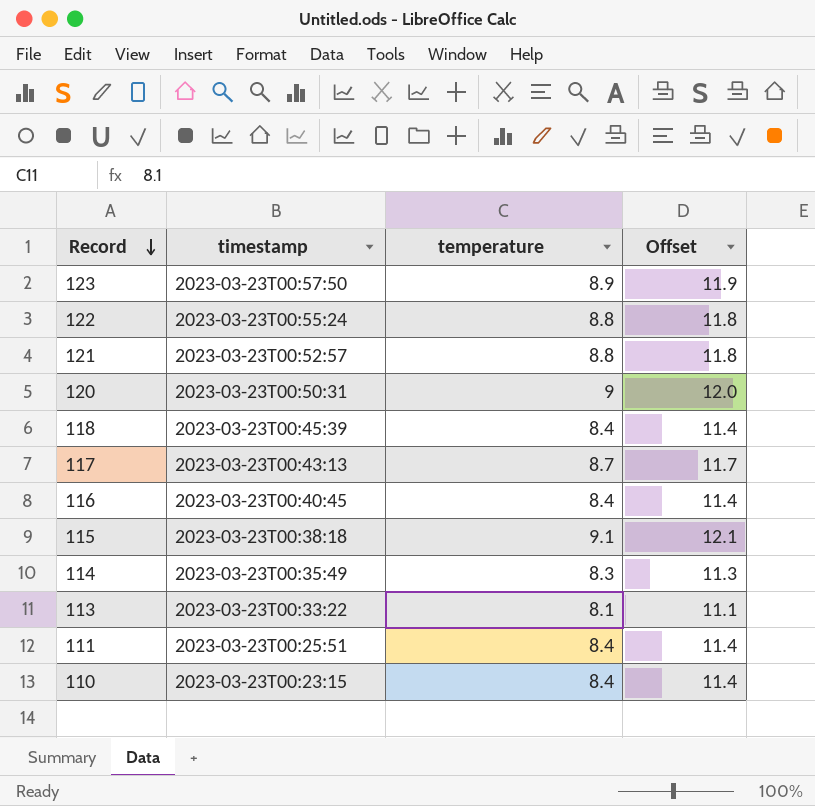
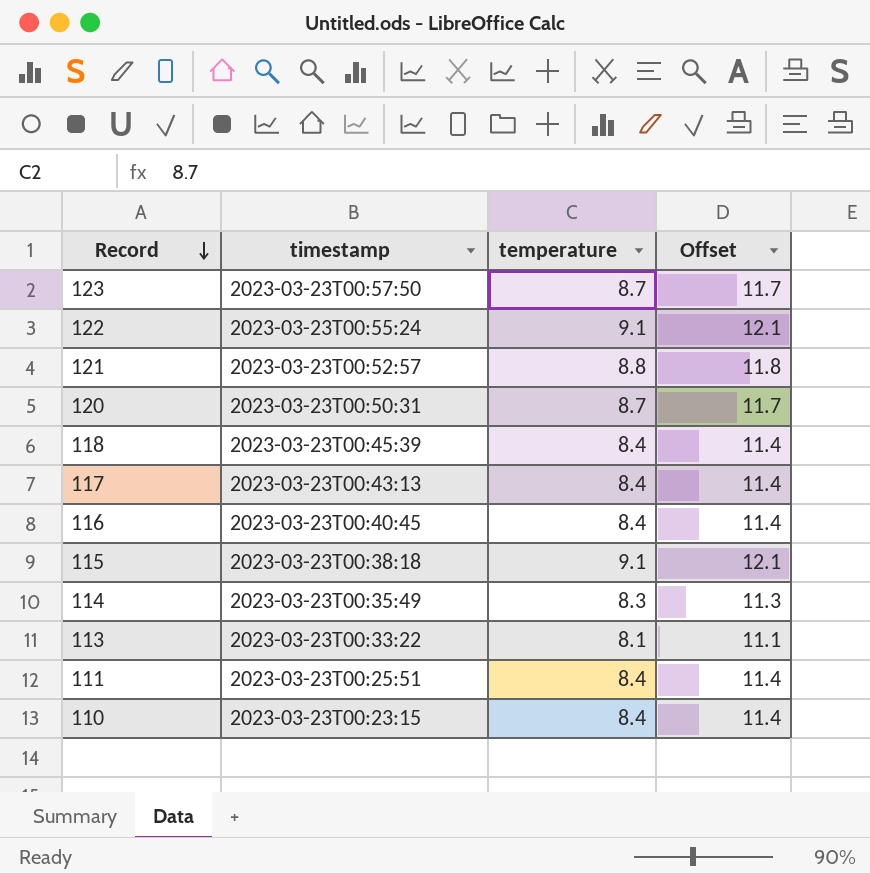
123 | temperature: 8.9 -> 8.7
123 | Offset: 11.9 -> 11.7
122 | temperature: 8.8 -> 9.1
122 | Offset: 11.8 -> 12.1
120 | temperature: 9 -> 8.7
120 | Offset: 12.0 -> 11.7
117 | temperature: 8.7 -> 8.4
117 | Offset: 11.7 -> 11.4

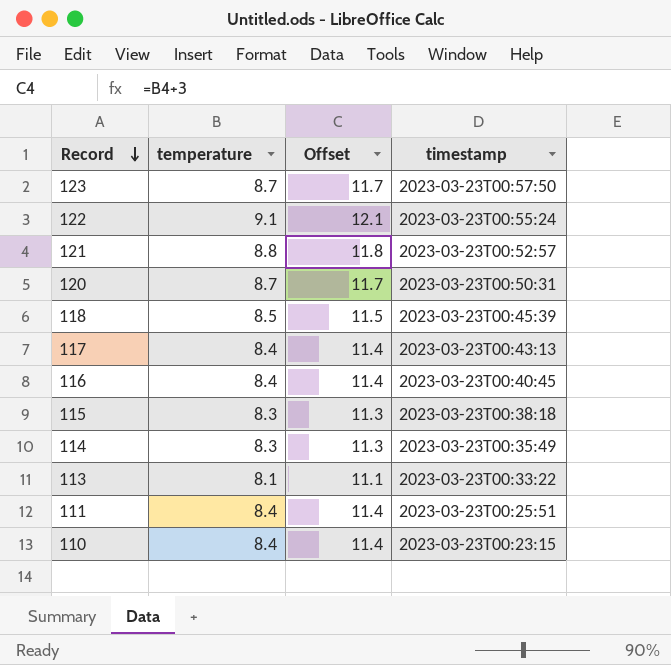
column timestamp | position: 2 -> 4
118 | temperature: 8.4 -> 8.5
118 | Offset: 11.4 -> 11.5
115 | temperature: 9.1 -> 8.3
115 | Offset: 12.1 -> 11.3

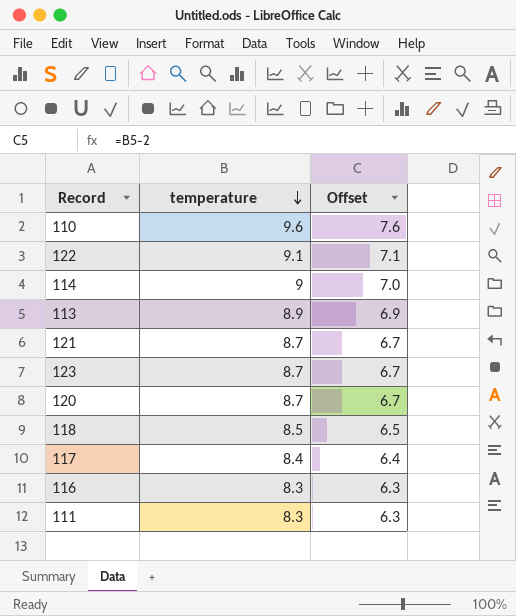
row order: Record descending -> temperature descending
column timestamp | position: 4 -> none
column Offset | formula: [temperature] + 3 -> [temperature] - 2
row 115: 8.3 | 11.3 | 2023-03-23T00:38:18 -> none
110 | temperature: 8.4 -> 9.6
114 | temperature: 8.3 -> 9
113 | temperature: 8.1 -> 8.9
121 | temperature: 8.8 -> 8.7
116 | temperature: 8.4 -> 8.3
111 | temperature: 8.4 -> 8.3

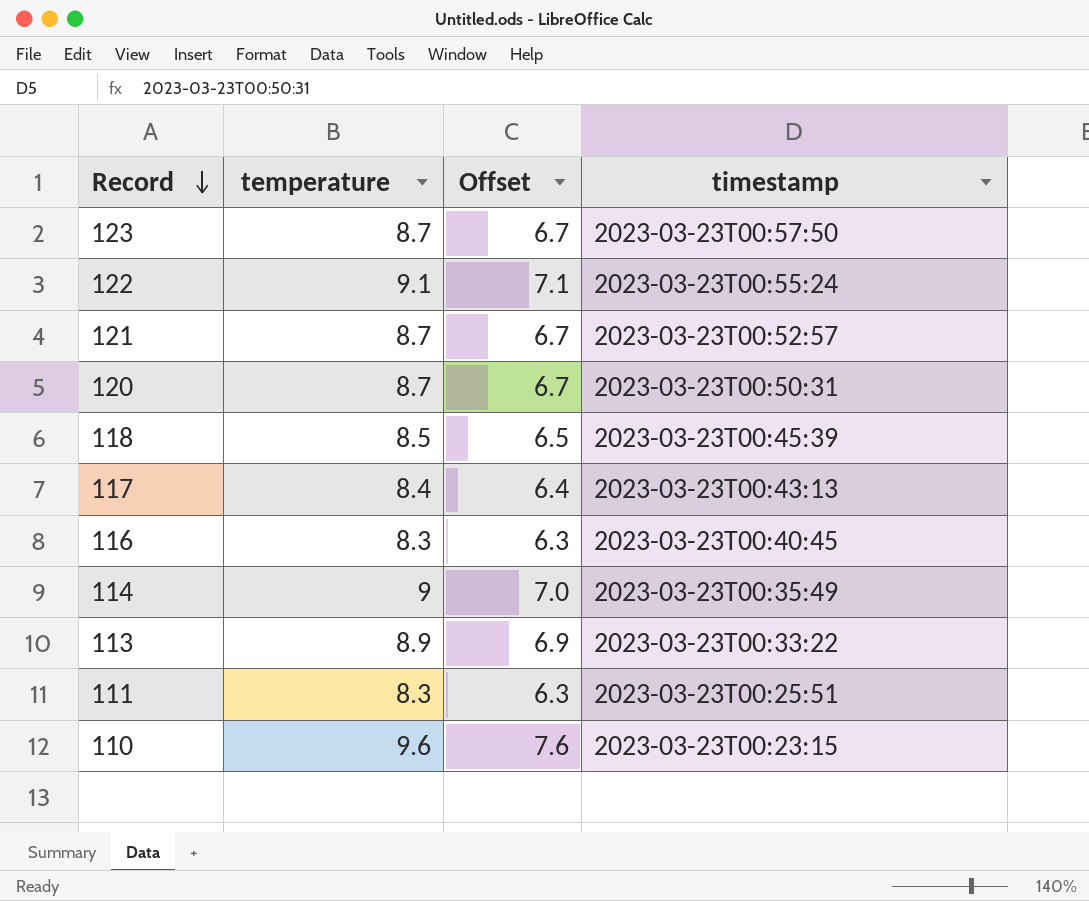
row order: temperature descending -> Record descending
column timestamp | position: none -> 4

